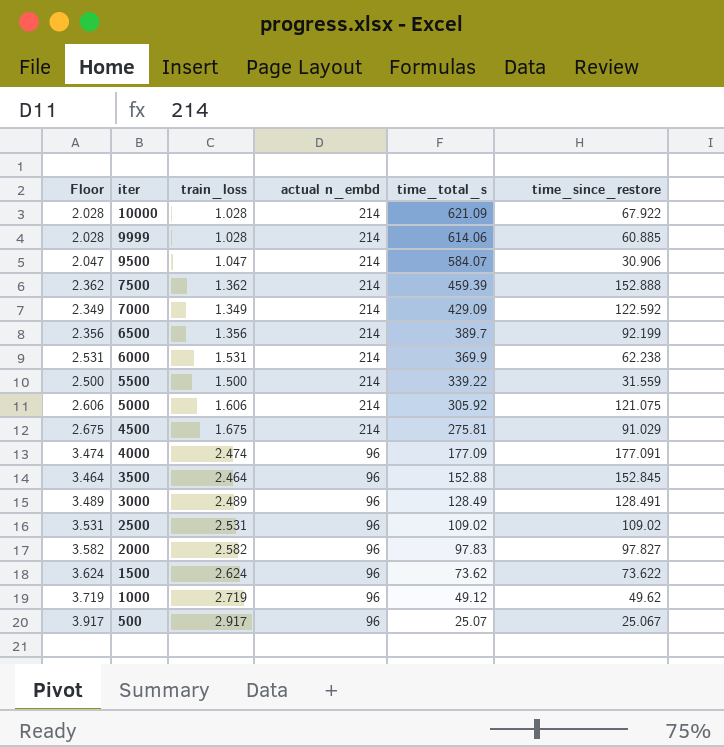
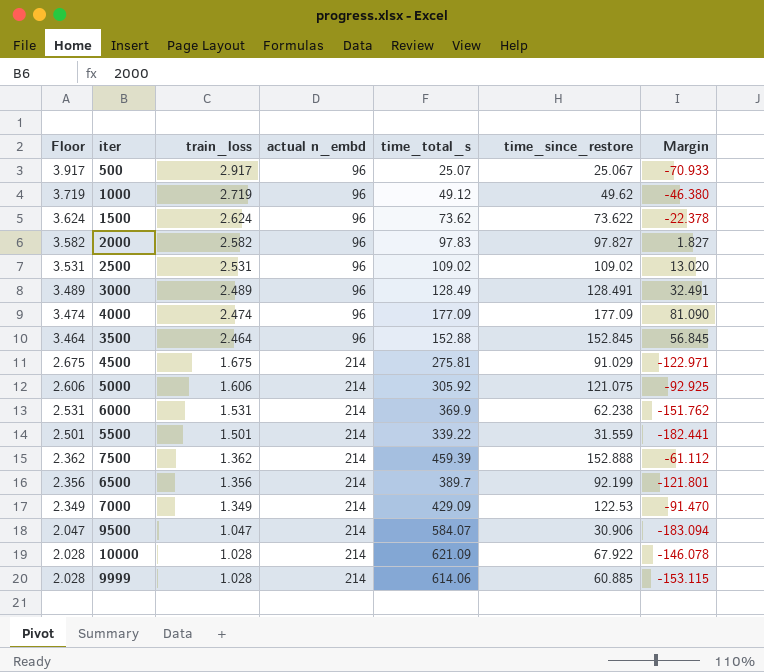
row order: iter descending -> Floor descending
column Margin | formula: none -> [time_since_restore] - [actual n_embd]
4000 | time_since_restore: 177.091 -> 177.09
5500 | Floor: 2.500 -> 2.501
5500 | train_loss: 1.500 -> 1.501
7000 | time_since_restore: 122.592 -> 122.53

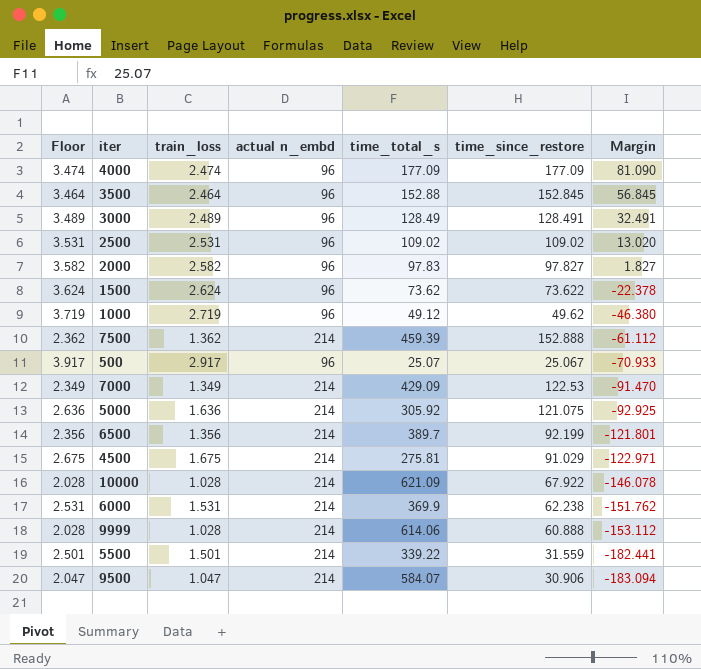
row order: Floor descending -> Margin descending
5000 | Floor: 2.606 -> 2.636
5000 | train_loss: 1.606 -> 1.636
9999 | time_since_restore: 60.885 -> 60.888
9999 | Margin: -153.115 -> -153.112

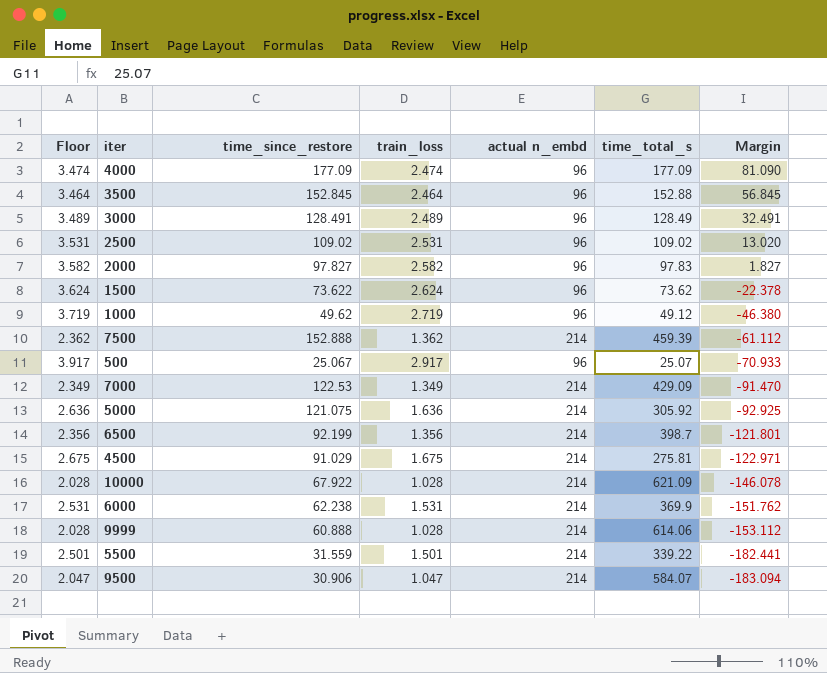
column time_since_restore | position: 6 -> 3
6500 | time_total_s: 389.7 -> 398.7

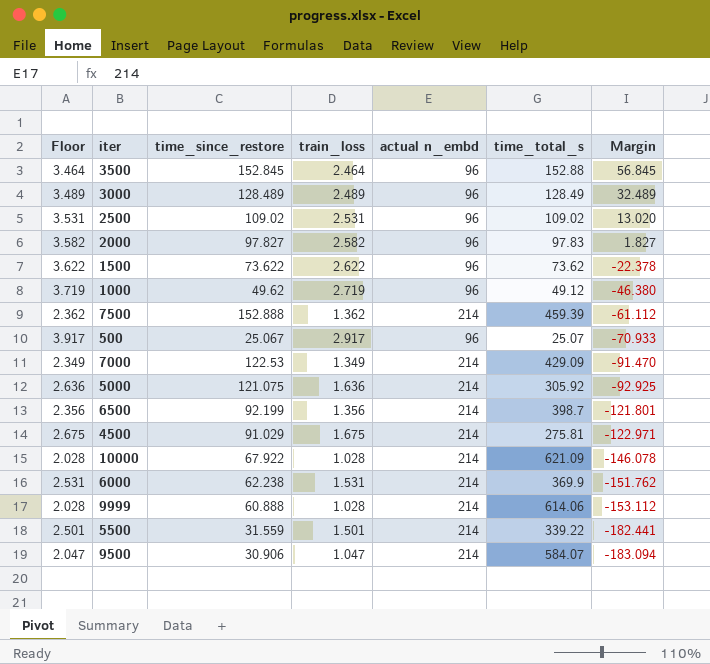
row 4000: 3.474 | 177.09 | 2.474 | 96 | 177.09 | 81.090 -> none
3000 | time_since_restore: 128.491 -> 128.489
3000 | Margin: 32.491 -> 32.489
1500 | Floor: 3.624 -> 3.622
1500 | train_loss: 2.624 -> 2.622

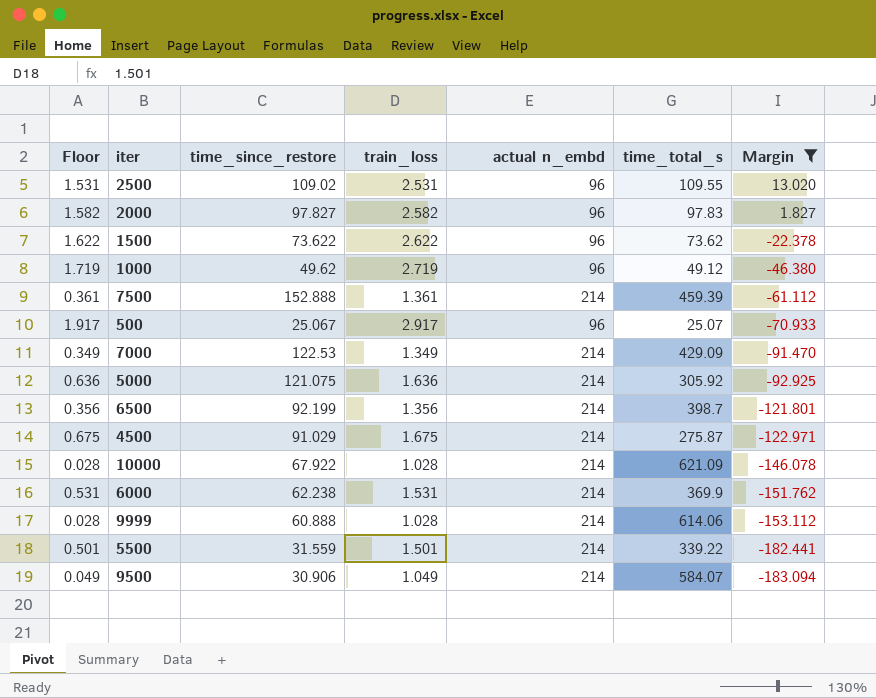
filter: none -> Margin <= 13.020
column Floor | formula: [train_loss] + 1 -> [train_loss] - 1
2500 | time_total_s: 109.02 -> 109.55
7500 | train_loss: 1.362 -> 1.361
4500 | time_total_s: 275.81 -> 275.87
9500 | train_loss: 1.047 -> 1.049

